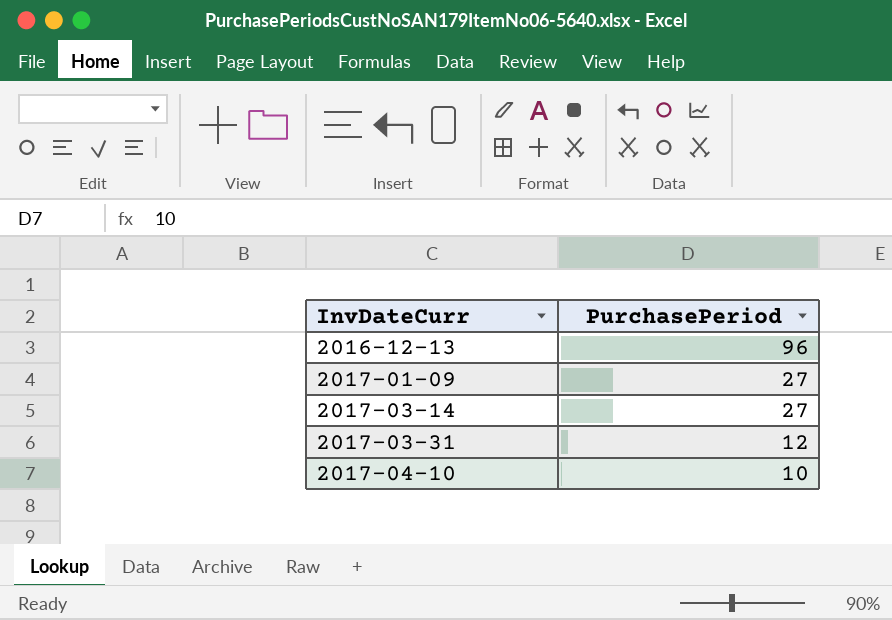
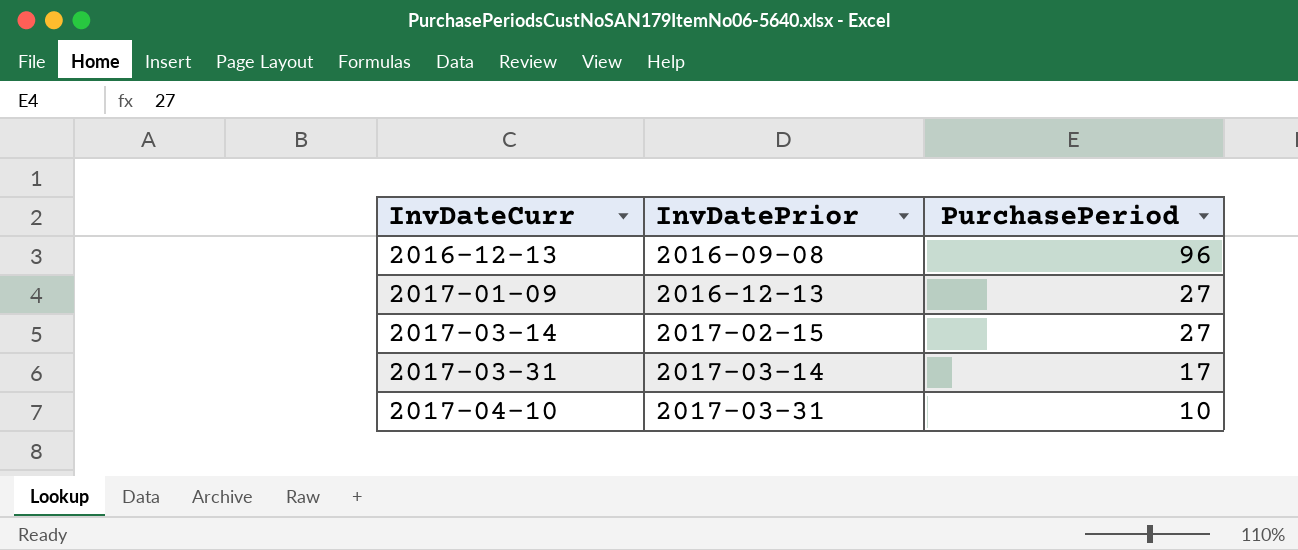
column InvDatePrior | position: none -> 2
2017-03-31 | PurchasePeriod: 12 -> 17

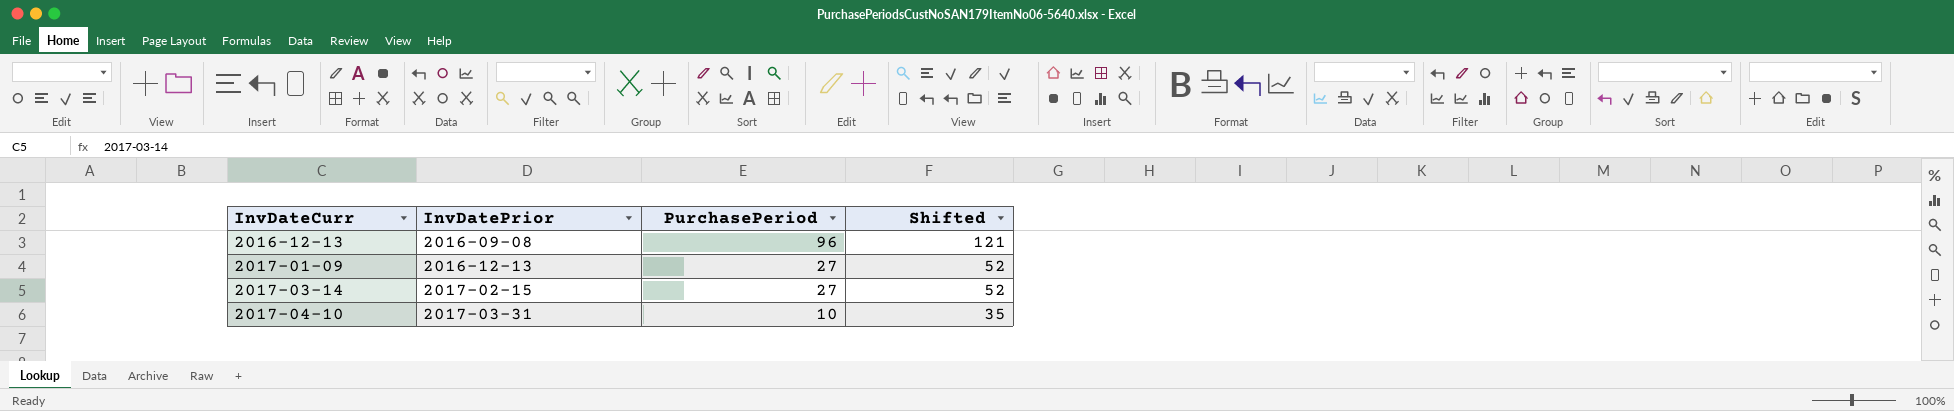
column Shifted | formula: none -> [PurchasePeriod] + 25
row 2017-03-31: 2017-03-14 | 17 -> none

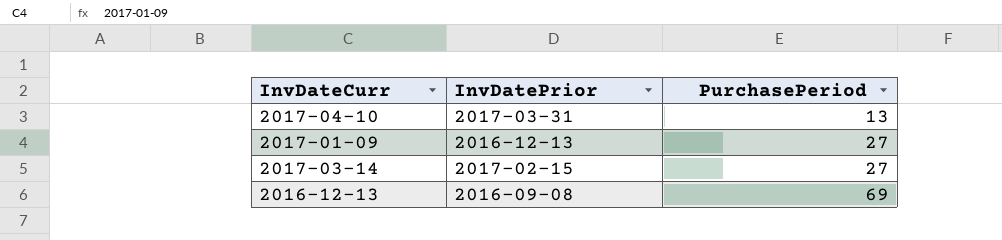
row order: InvDateCurr ascending -> PurchasePeriod ascending
column Shifted | formula: [PurchasePeriod] + 25 -> none
2017-04-10 | PurchasePeriod: 10 -> 13
2016-12-13 | PurchasePeriod: 96 -> 69

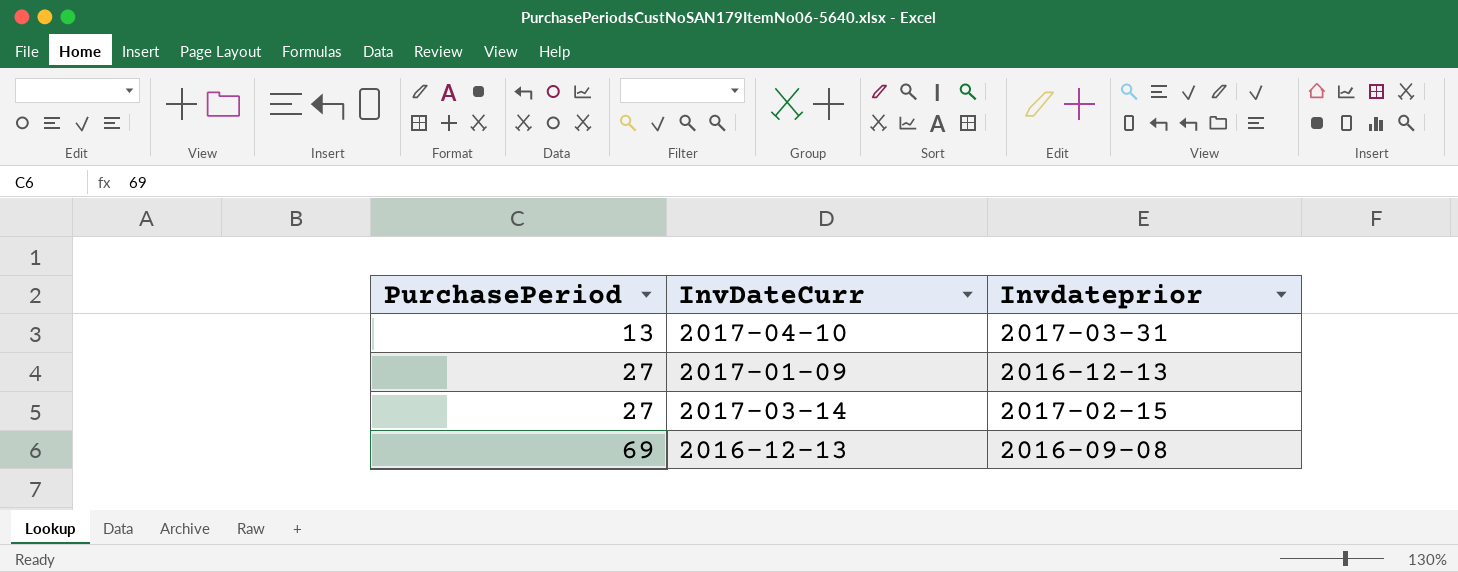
column PurchasePeriod | position: 3 -> 1
column name: InvDatePrior -> Invdateprior

